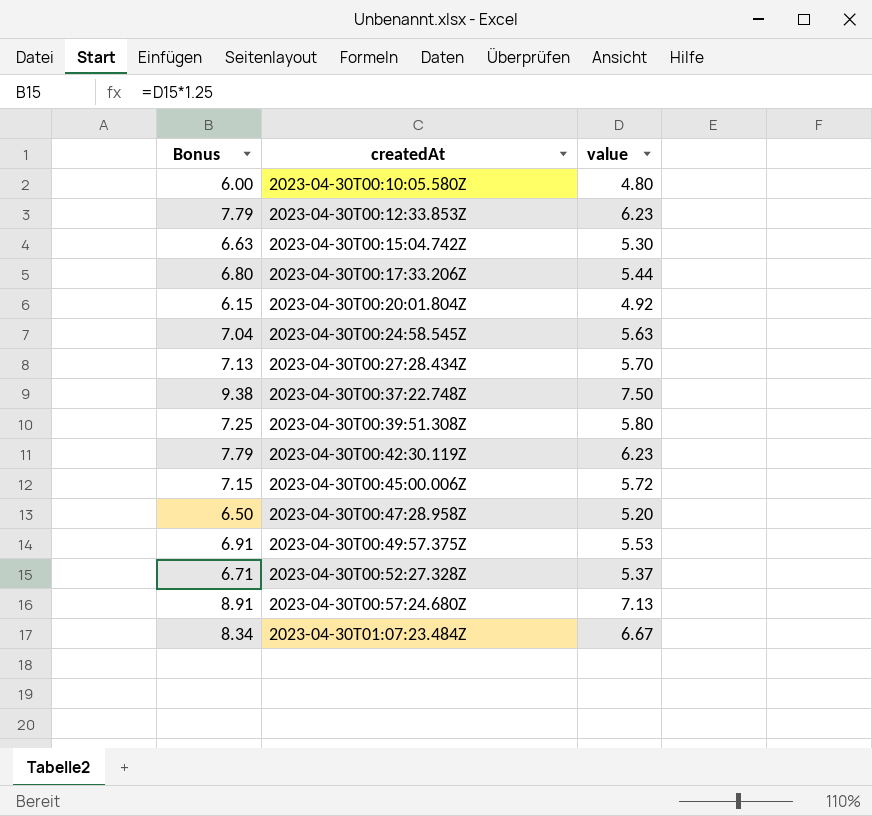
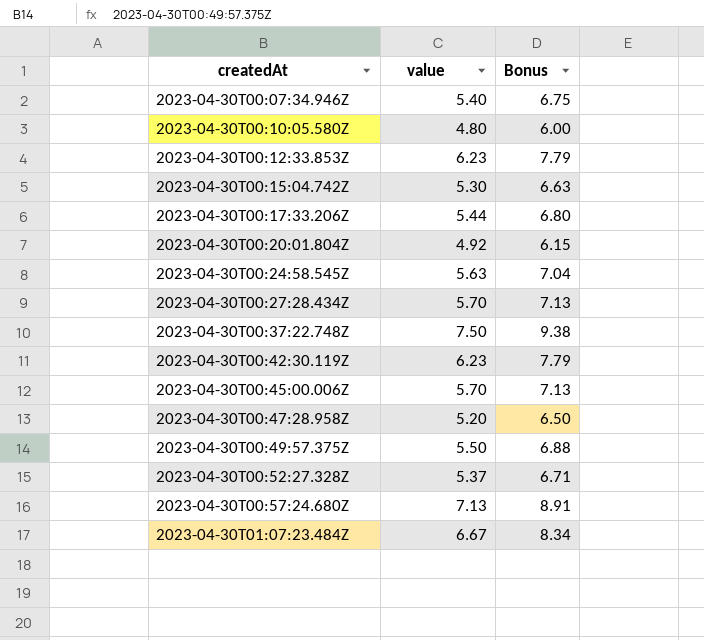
column Bonus | position: 1 -> 3
row 2023-04-30T00:39:51.308Z: 7.25 | 5.80 -> none
row 2023-04-30T00:07:34.946Z: none -> 5.40 | 6.75
2023-04-30T00:45:00.006Z | value: 5.72 -> 5.70
2023-04-30T00:45:00.006Z | Bonus: 7.15 -> 7.13
2023-04-30T00:49:57.375Z | value: 5.53 -> 5.50
2023-04-30T00:49:57.375Z | Bonus: 6.91 -> 6.88

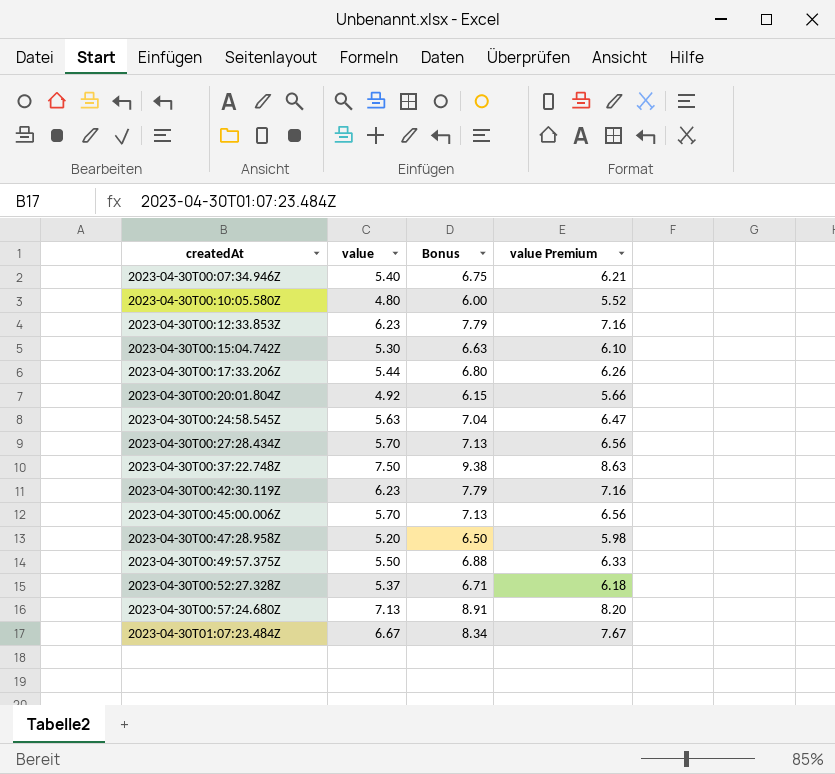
column value Premium | formula: none -> [value] * 1.15

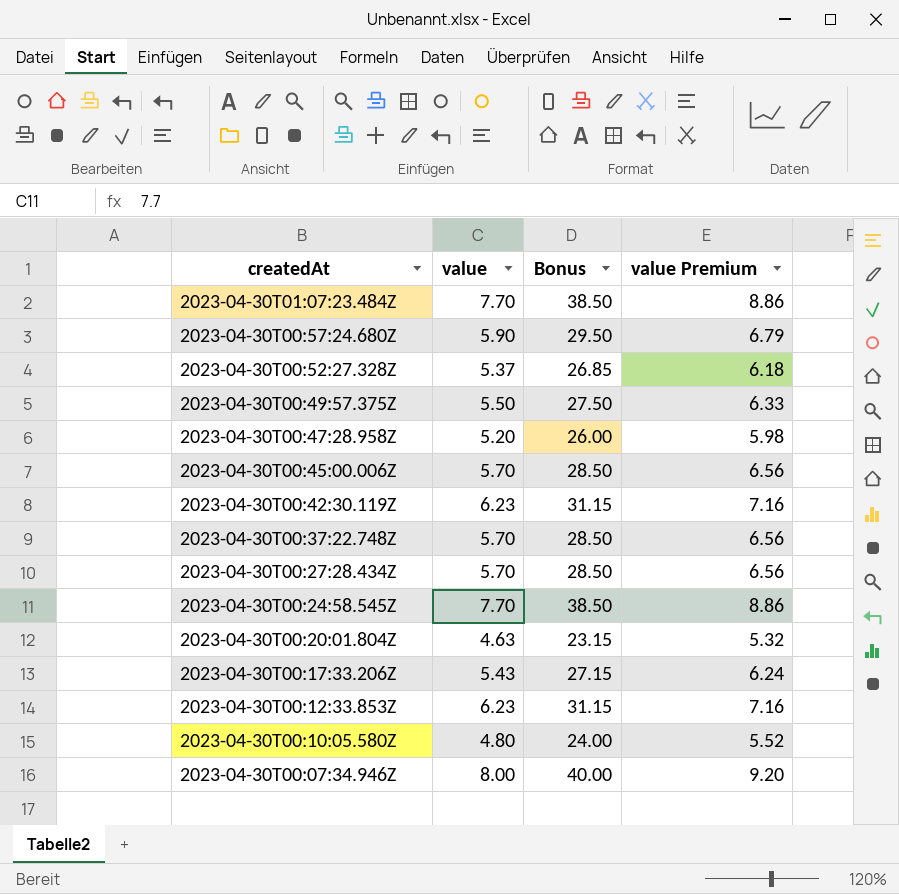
row order: createdAt ascending -> createdAt descending
column Bonus | formula: [value] * 1.25 -> [value] * 5
row 2023-04-30T00:15:04.742Z: 5.30 | 6.63 | 6.10 -> none
2023-04-30T01:07:23.484Z | value: 6.67 -> 7.70
2023-04-30T01:07:23.484Z | value Premium: 7.67 -> 8.86
2023-04-30T00:57:24.680Z | value: 7.13 -> 5.90
2023-04-30T00:57:24.680Z | value Premium: 8.20 -> 6.79
2023-04-30T00:37:22.748Z | value: 7.50 -> 5.70
2023-04-30T00:37:22.748Z | value Premium: 8.63 -> 6.56
2023-04-30T00:24:58.545Z | value: 5.63 -> 7.70
2023-04-30T00:24:58.545Z | value Premium: 6.47 -> 8.86
2023-04-30T00:20:01.804Z | value: 4.92 -> 4.63
2023-04-30T00:20:01.804Z | value Premium: 5.66 -> 5.32
2023-04-30T00:17:33.206Z | value: 5.44 -> 5.43
2023-04-30T00:17:33.206Z | value Premium: 6.26 -> 6.24
2023-04-30T00:07:34.946Z | value: 5.40 -> 8.00
2023-04-30T00:07:34.946Z | value Premium: 6.21 -> 9.20

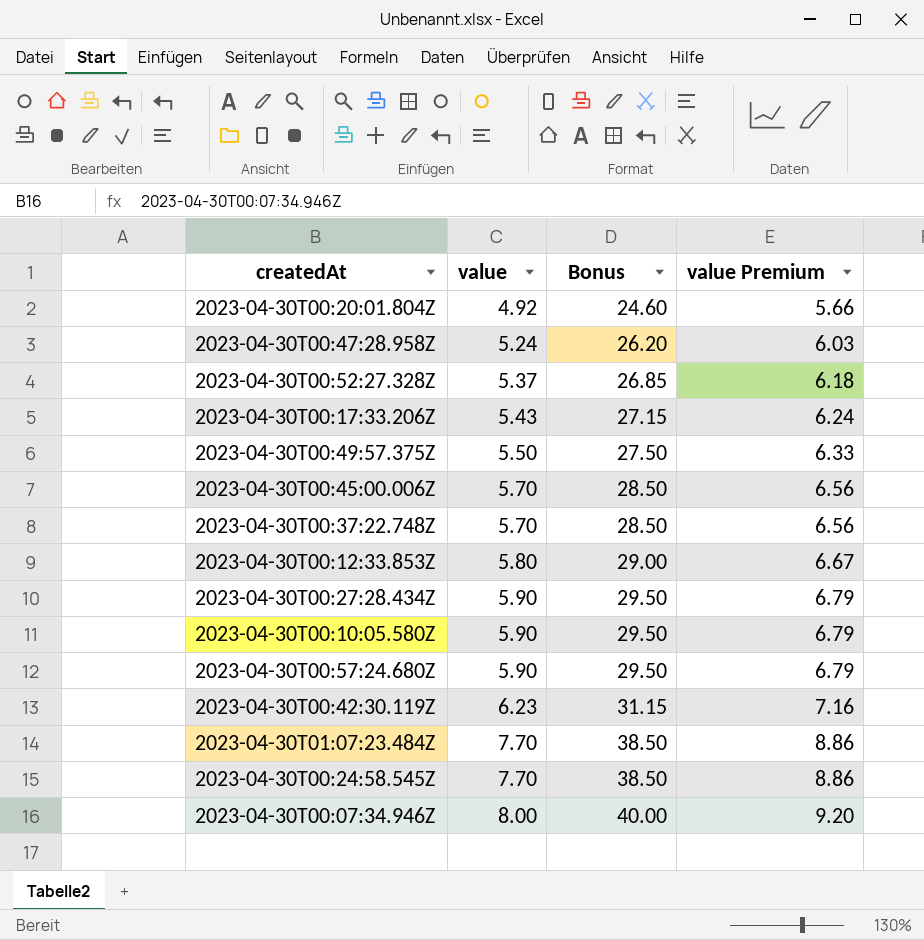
row order: createdAt descending -> value ascending
2023-04-30T00:20:01.804Z | value: 4.63 -> 4.92
2023-04-30T00:20:01.804Z | Bonus: 23.15 -> 24.60
2023-04-30T00:20:01.804Z | value Premium: 5.32 -> 5.66
2023-04-30T00:47:28.958Z | value: 5.20 -> 5.24
2023-04-30T00:47:28.958Z | Bonus: 26.00 -> 26.20
2023-04-30T00:47:28.958Z | value Premium: 5.98 -> 6.03
2023-04-30T00:12:33.853Z | value: 6.23 -> 5.80
2023-04-30T00:12:33.853Z | Bonus: 31.15 -> 29.00
2023-04-30T00:12:33.853Z | value Premium: 7.16 -> 6.67
2023-04-30T00:27:28.434Z | value: 5.70 -> 5.90
2023-04-30T00:27:28.434Z | Bonus: 28.50 -> 29.50
2023-04-30T00:27:28.434Z | value Premium: 6.56 -> 6.79
2023-04-30T00:10:05.580Z | value: 4.80 -> 5.90
2023-04-30T00:10:05.580Z | Bonus: 24.00 -> 29.50
2023-04-30T00:10:05.580Z | value Premium: 5.52 -> 6.79

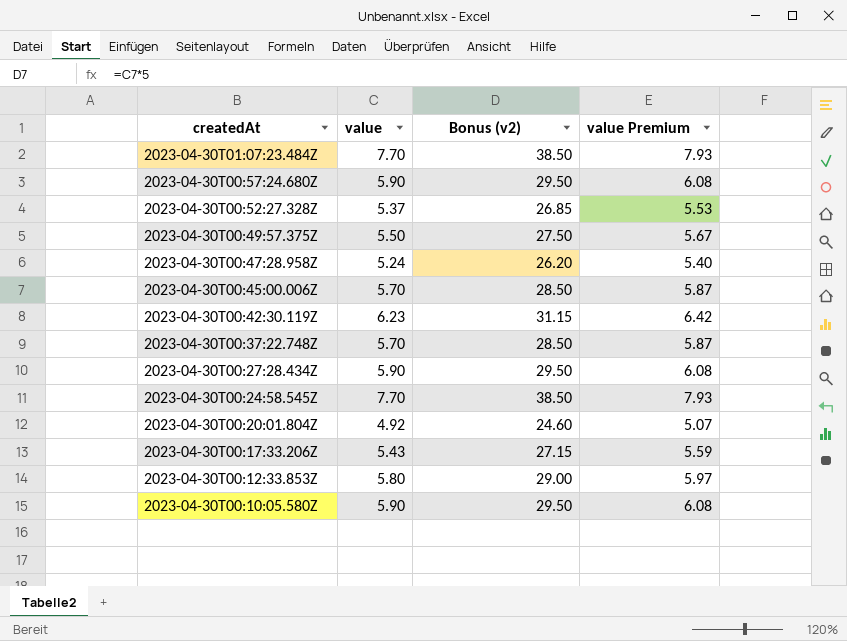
row order: value ascending -> createdAt descending
column name: Bonus -> Bonus (v2)
column value Premium | formula: [value] * 1.15 -> [value] * 1.03
row 2023-04-30T00:07:34.946Z: 8.00 | 40.00 | 9.20 -> none

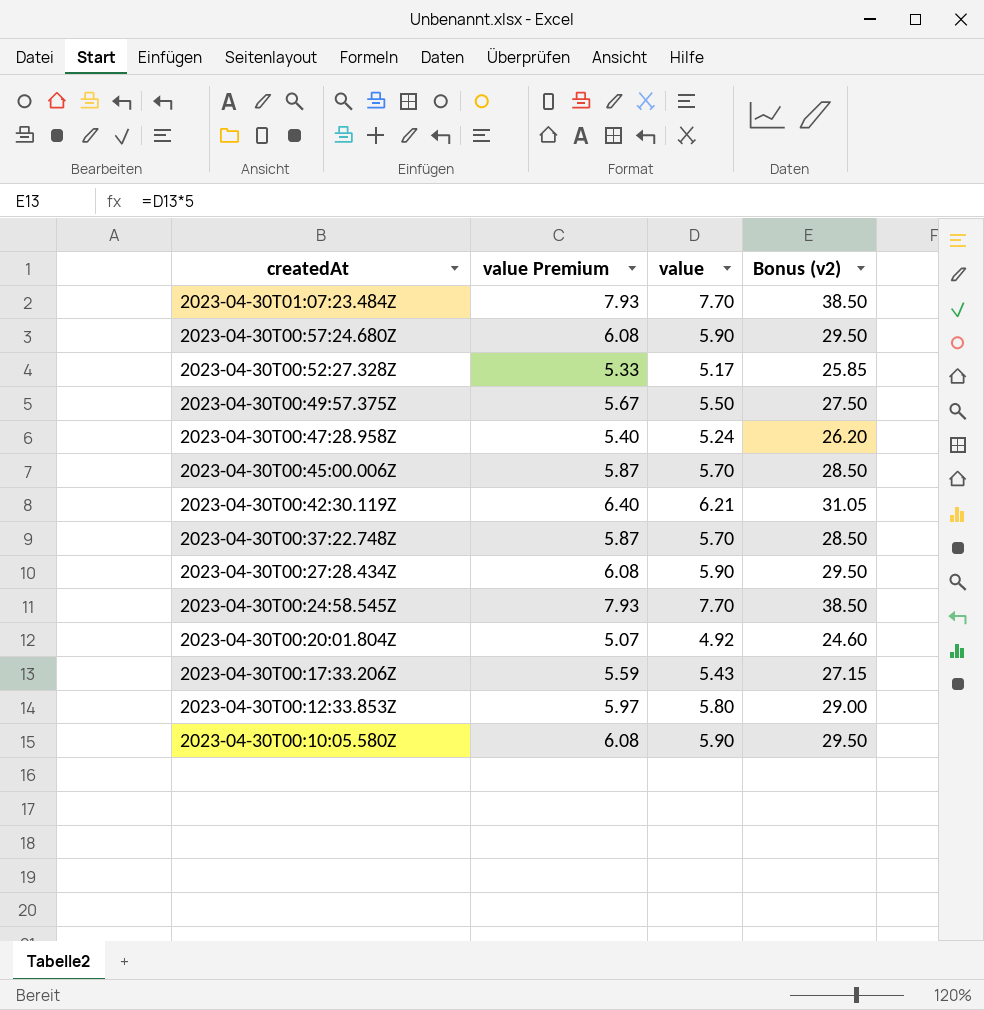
column value Premium | position: 4 -> 2
2023-04-30T00:52:27.328Z | value Premium: 5.53 -> 5.33
2023-04-30T00:52:27.328Z | value: 5.37 -> 5.17
2023-04-30T00:52:27.328Z | Bonus (v2): 26.85 -> 25.85
2023-04-30T00:42:30.119Z | value Premium: 6.42 -> 6.40
2023-04-30T00:42:30.119Z | value: 6.23 -> 6.21
2023-04-30T00:42:30.119Z | Bonus (v2): 31.15 -> 31.05

